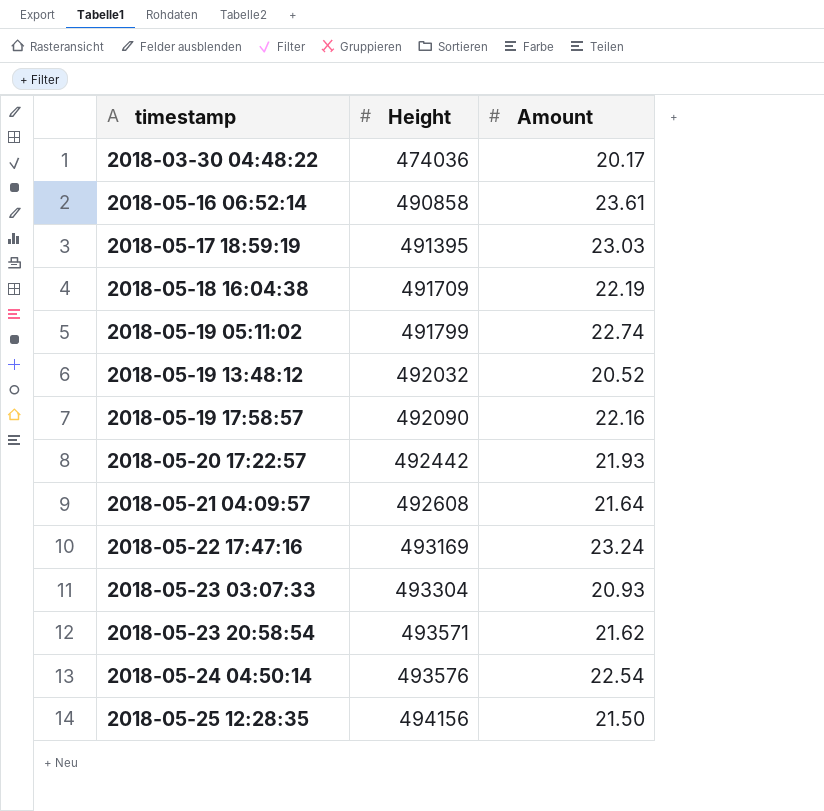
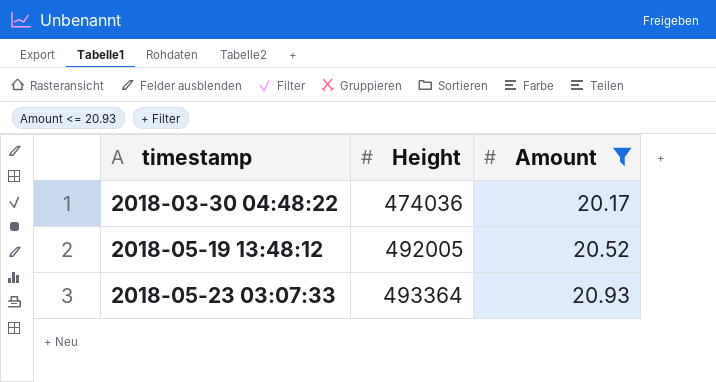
filter: none -> Amount <= 20.93
2018-05-19 13:48:12 | Height: 492032 -> 492005
2018-05-23 03:07:33 | Height: 493304 -> 493364

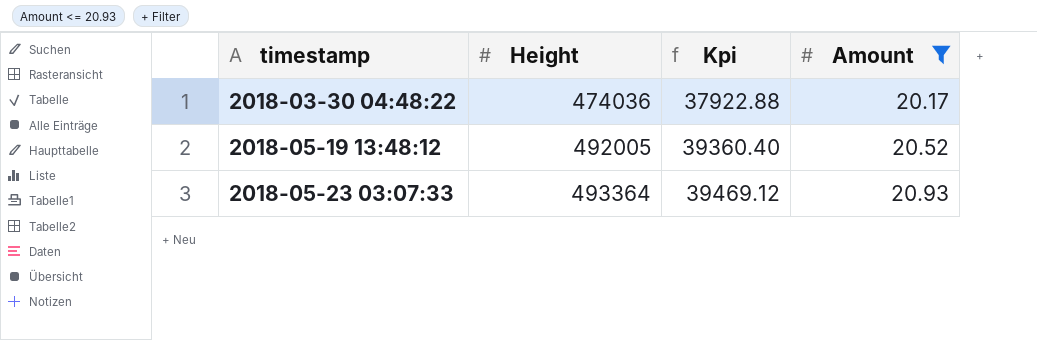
column Kpi | formula: none -> [Height] * 0.08

